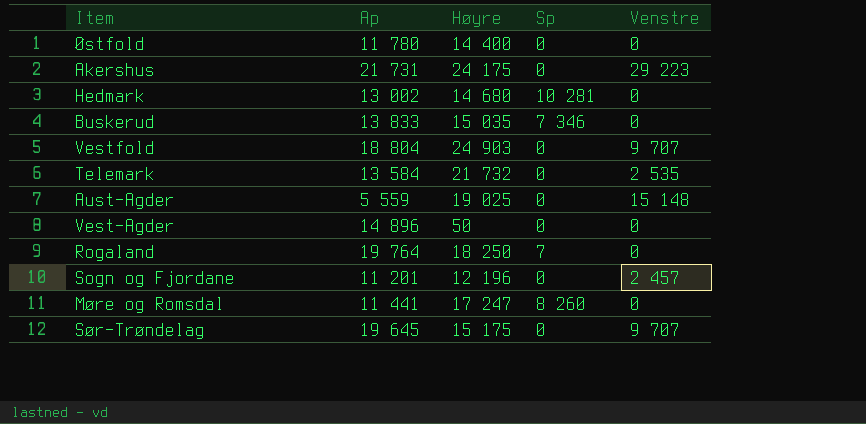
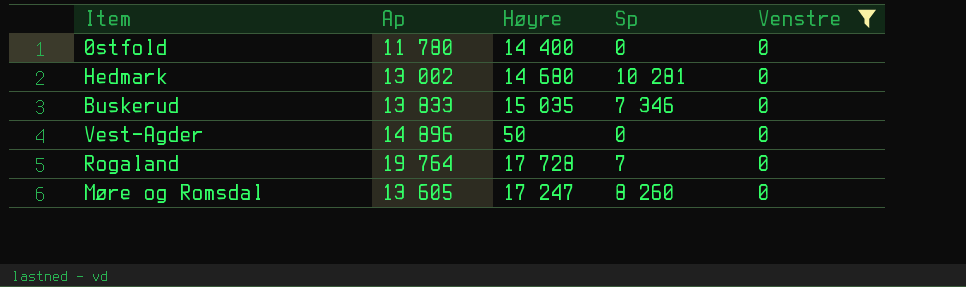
filter: none -> Venstre = 0
Rogaland | Høyre: 18 250 -> 17 728
Møre og Romsdal | Ap: 11 441 -> 13 605

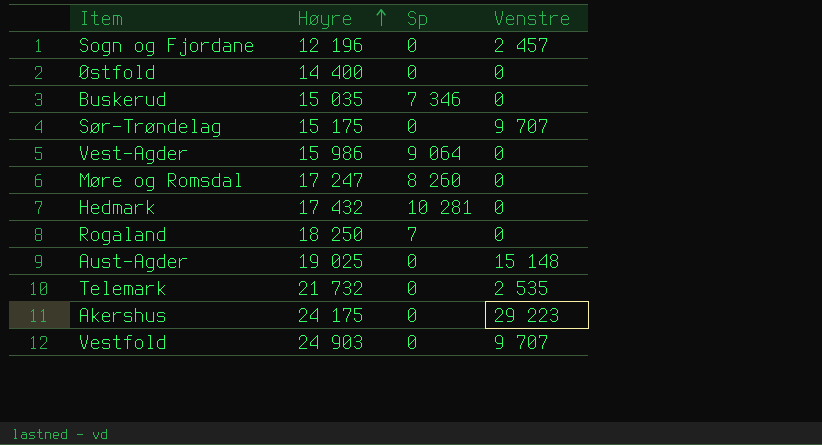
filter: Venstre = 0 -> none
row order: none -> Høyre ascending
column Ap | position: 2 -> none
Vest-Agder | Høyre: 50 -> 15 986
Vest-Agder | Sp: 0 -> 9 064
Hedmark | Høyre: 14 680 -> 17 432
Rogaland | Høyre: 17 728 -> 18 250

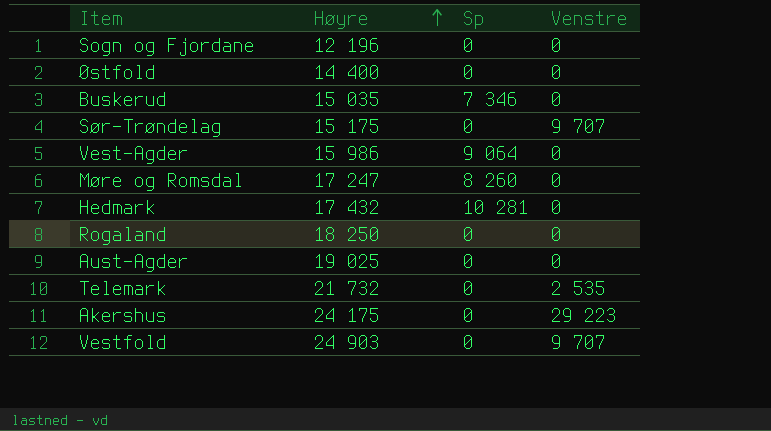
Sogn og Fjordane | Venstre: 2 457 -> 0
Rogaland | Sp: 7 -> 0
Aust-Agder | Venstre: 15 148 -> 0

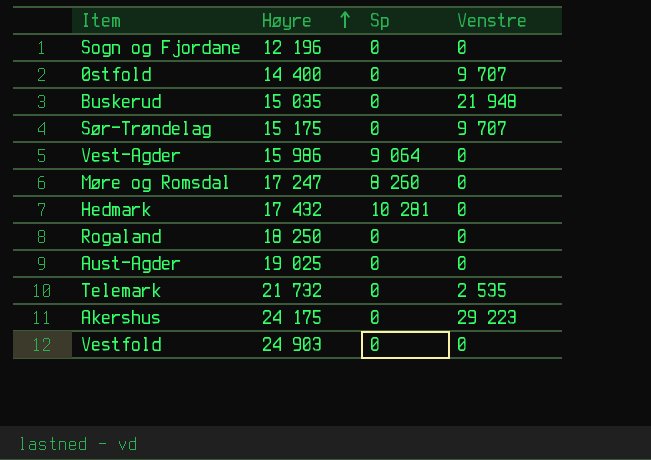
Østfold | Venstre: 0 -> 9 707
Buskerud | Sp: 7 346 -> 0
Buskerud | Venstre: 0 -> 21 948
Vestfold | Venstre: 9 707 -> 0

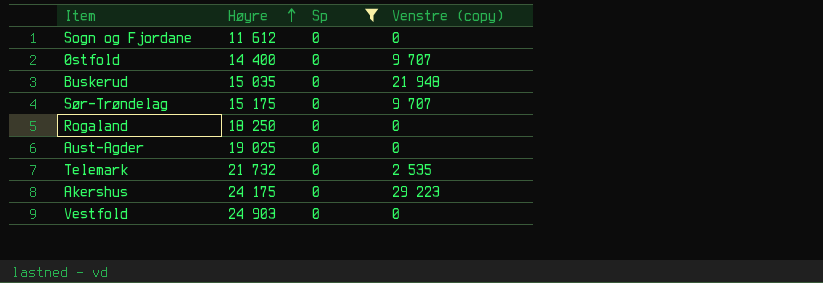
filter: none -> Sp = 0
column name: Venstre -> Venstre (copy)
Sogn og Fjordane | Høyre: 12 196 -> 11 612

